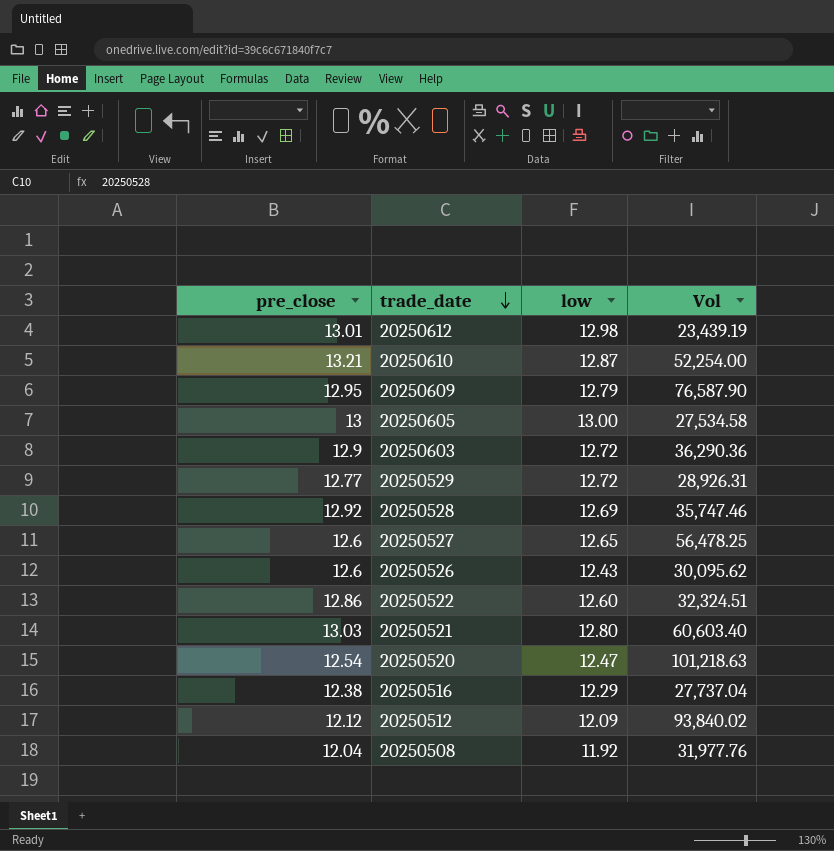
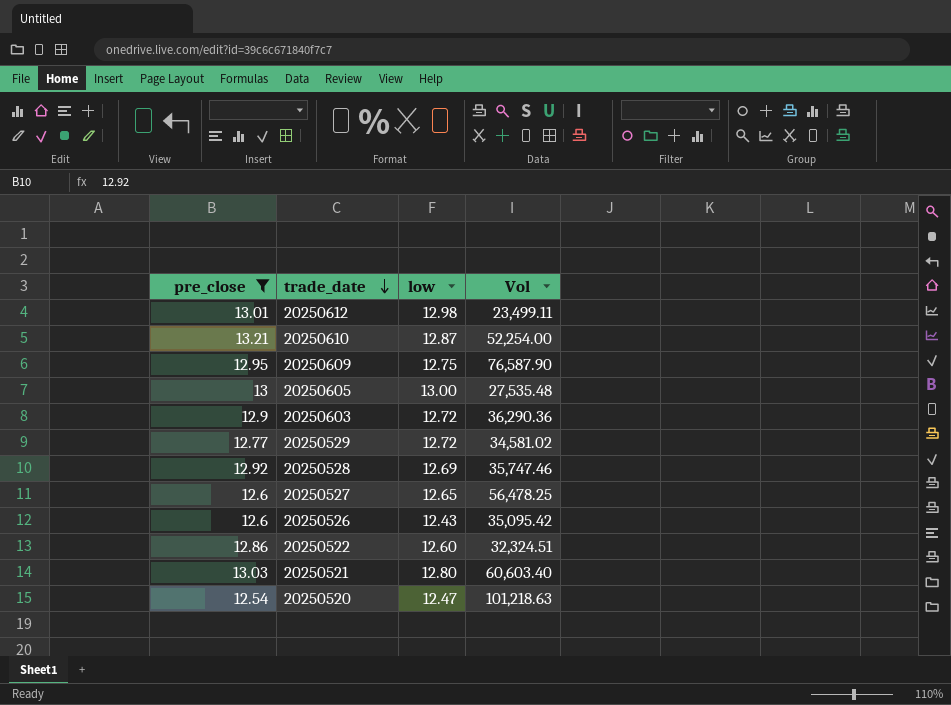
filter: none -> pre_close >= 12.54
20250612 | Vol: 23,439.19 -> 23,499.11
20250609 | low: 12.79 -> 12.75
20250605 | Vol: 27,534.58 -> 27,535.48
20250529 | Vol: 28,926.31 -> 34,581.02
20250526 | Vol: 30,095.62 -> 35,095.42

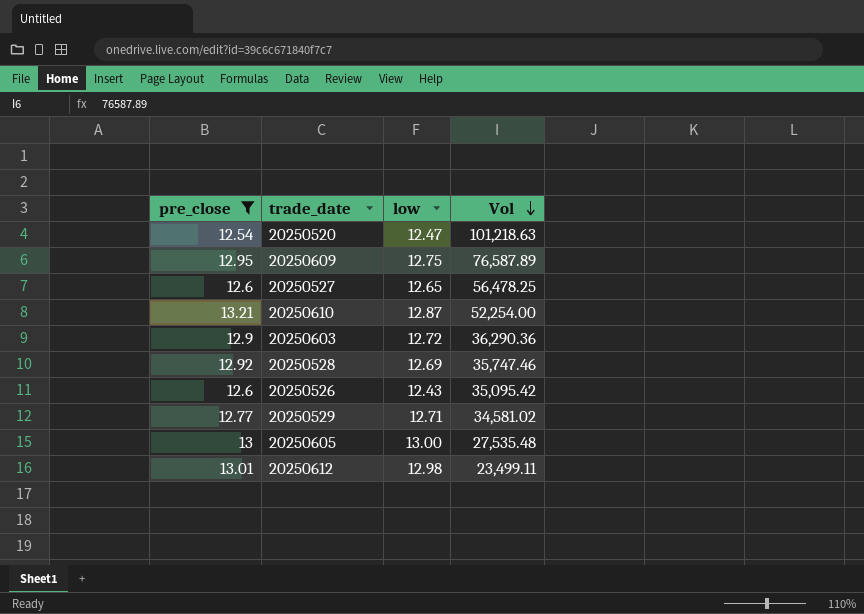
row order: trade_date descending -> Vol descending
row 20250522: 12.86 | 12.60 | 32,324.51 -> none
row 20250521: 13.03 | 12.80 | 60,603.40 -> none
20250609 | Vol: 76,587.90 -> 76,587.89
20250529 | low: 12.72 -> 12.71

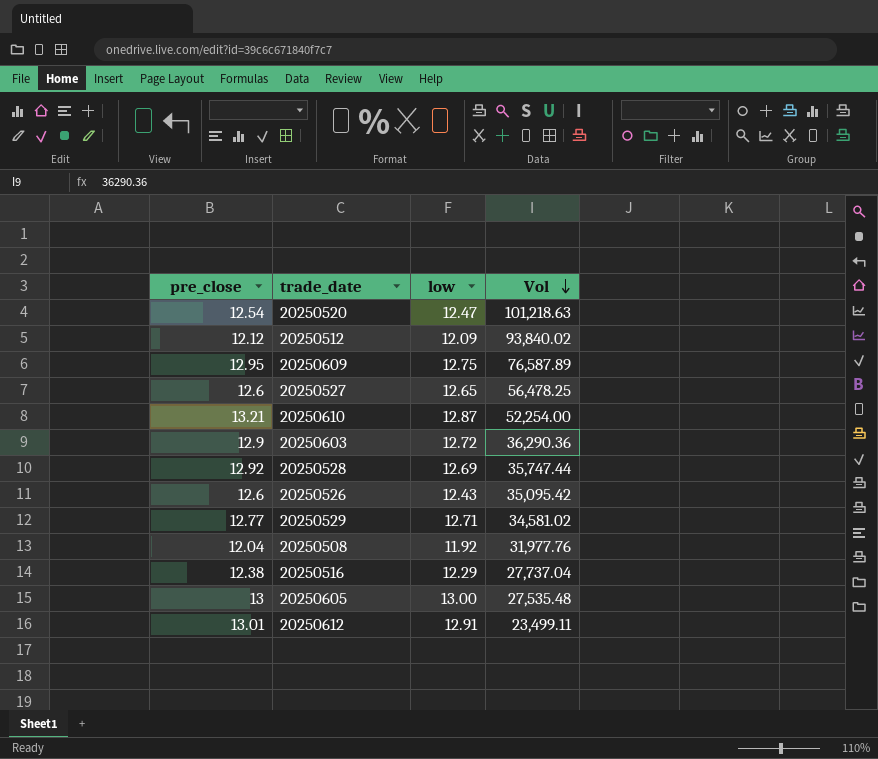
filter: pre_close >= 12.54 -> none
20250528 | Vol: 35,747.46 -> 35,747.44
20250612 | low: 12.98 -> 12.91

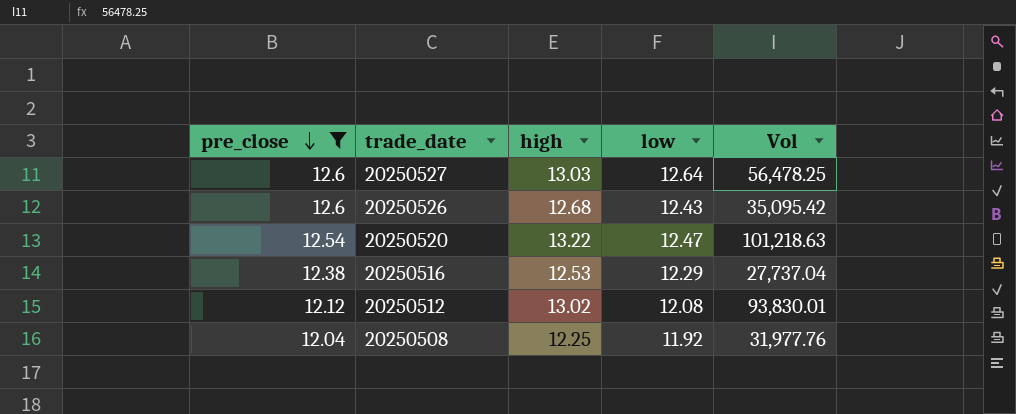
filter: none -> pre_close <= 12.6
row order: Vol descending -> pre_close descending
column high | position: none -> 3
20250527 | low: 12.65 -> 12.64
20250512 | low: 12.09 -> 12.08
20250512 | Vol: 93,840.02 -> 93,830.01

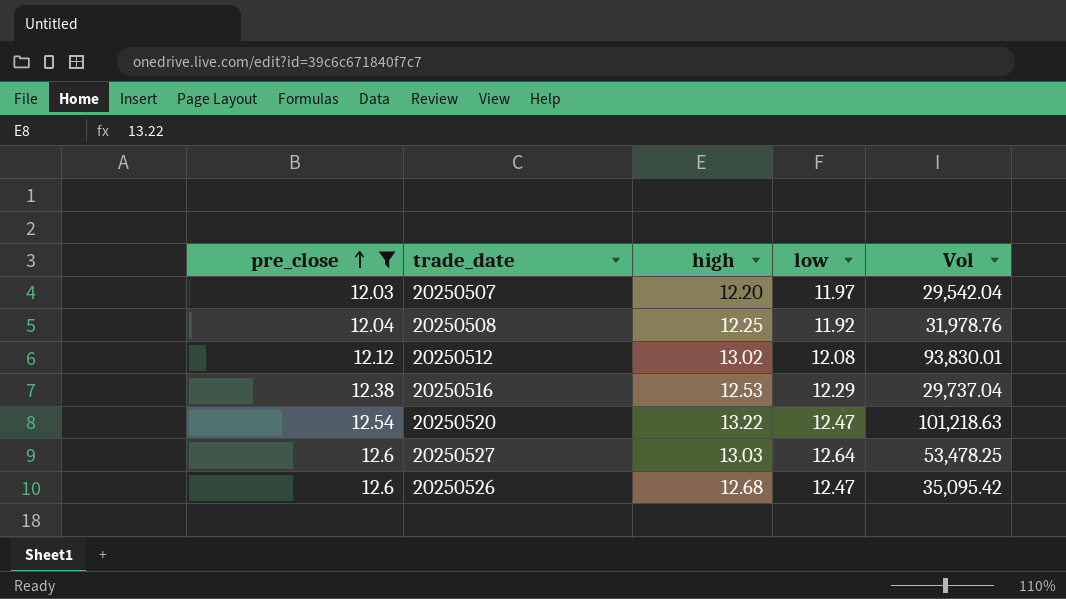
row order: pre_close descending -> pre_close ascending
row 20250507: none -> 12.03 | 12.20 | 11.97 | 29,542.04
20250508 | Vol: 31,977.76 -> 31,978.76
20250516 | Vol: 27,737.04 -> 29,737.04
20250527 | Vol: 56,478.25 -> 53,478.25
20250526 | low: 12.43 -> 12.47

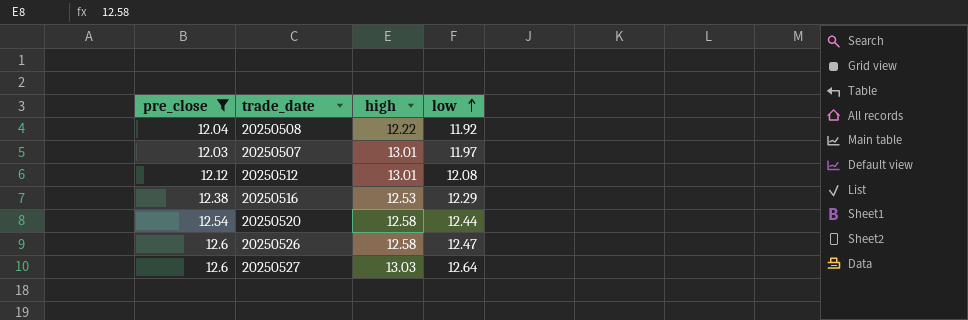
row order: pre_close ascending -> low ascending
column Vol | position: 5 -> none
20250508 | high: 12.25 -> 12.22
20250507 | high: 12.20 -> 13.01
20250512 | high: 13.02 -> 13.01
20250520 | high: 13.22 -> 12.58
20250520 | low: 12.47 -> 12.44
20250526 | high: 12.68 -> 12.58

